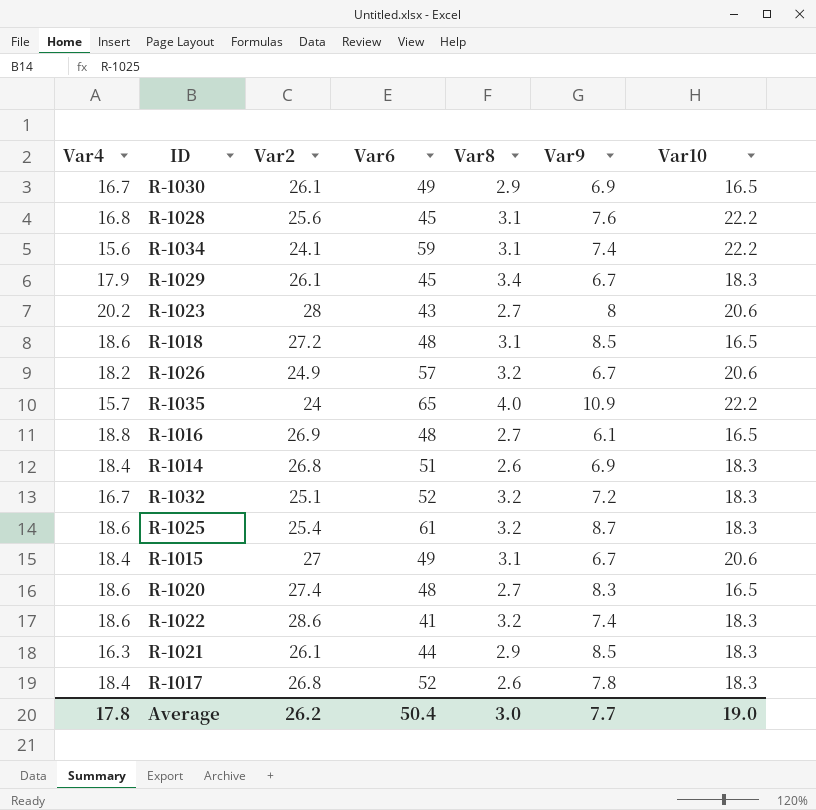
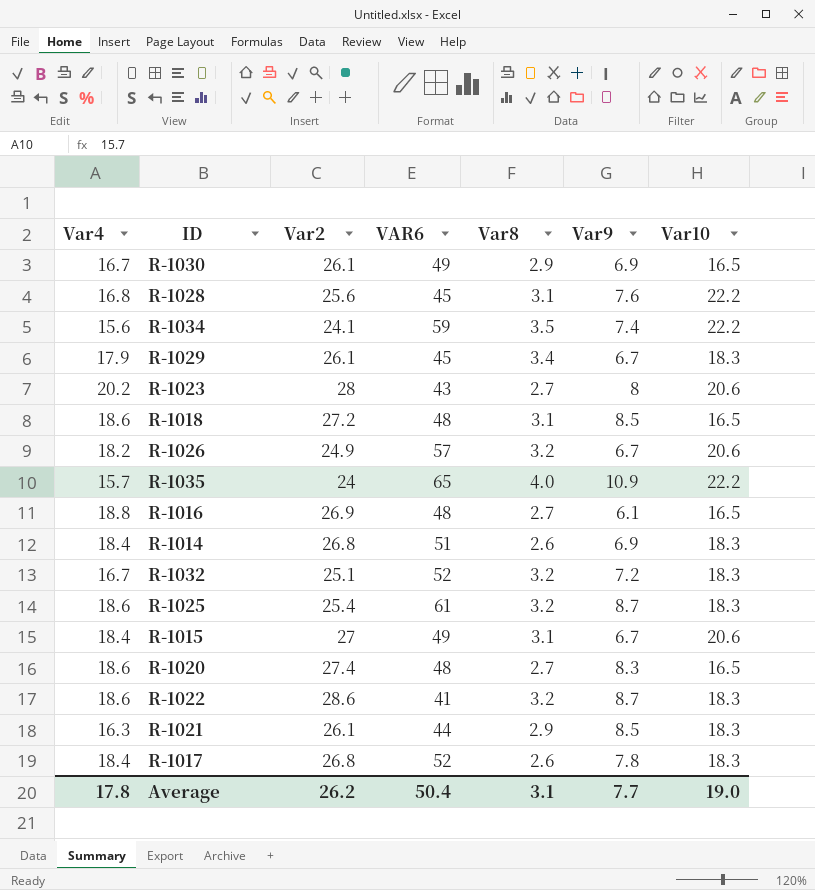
column name: Var6 -> VAR6
R-1034 | Var8: 3.1 -> 3.5
R-1022 | Var9: 7.4 -> 8.7
Average | Var8: 3.0 -> 3.1

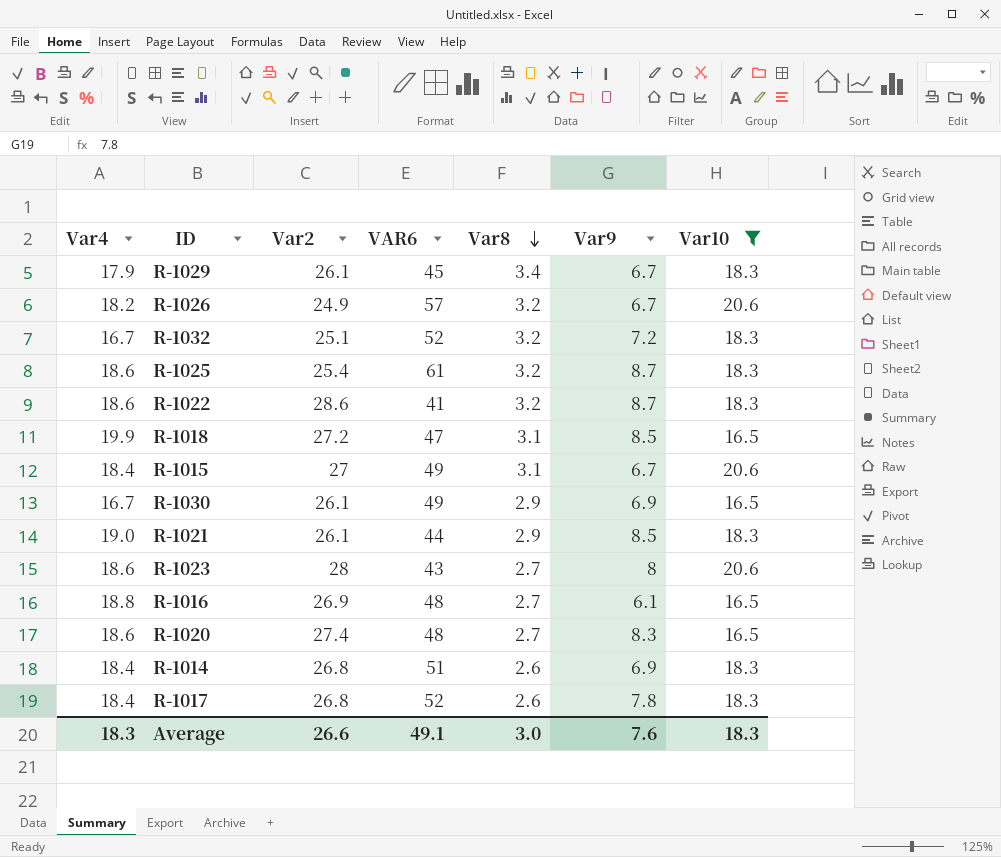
filter: none -> Var10 != 22.2
row order: none -> Var8 descending
R-1018 | Var4: 18.6 -> 19.9
R-1018 | VAR6: 48 -> 47
R-1021 | Var4: 16.3 -> 19.0
R-1023 | Var4: 20.2 -> 18.6
Average | Var4: 17.8 -> 18.3
Average | Var2: 26.2 -> 26.6
Average | VAR6: 50.4 -> 49.1
Average | Var8: 3.1 -> 3.0
Average | Var9: 7.7 -> 7.6
Average | Var10: 19.0 -> 18.3

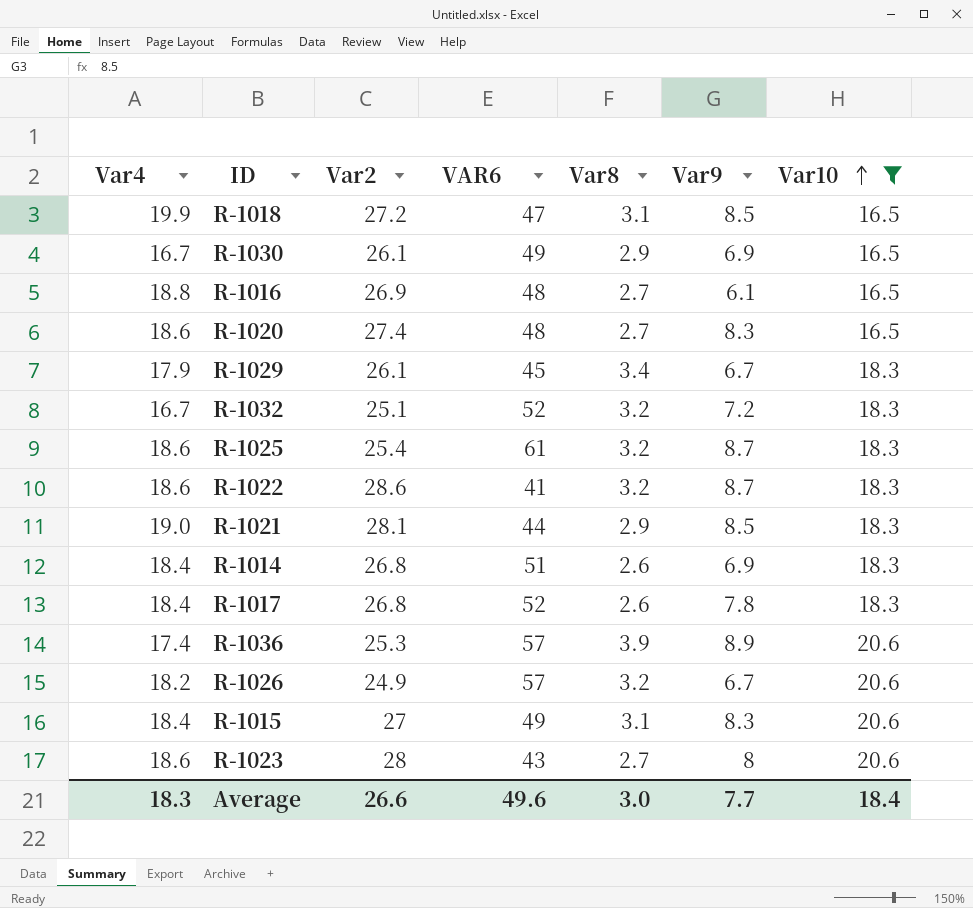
row order: Var8 descending -> Var10 ascending
R-1021 | Var2: 26.1 -> 28.1
row R-1036: none -> 17.4 | 25.3 | 57 | 3.9 | 8.9 | 20.6
R-1015 | Var9: 6.7 -> 8.3
Average | VAR6: 49.1 -> 49.6
Average | Var9: 7.6 -> 7.7
Average | Var10: 18.3 -> 18.4

